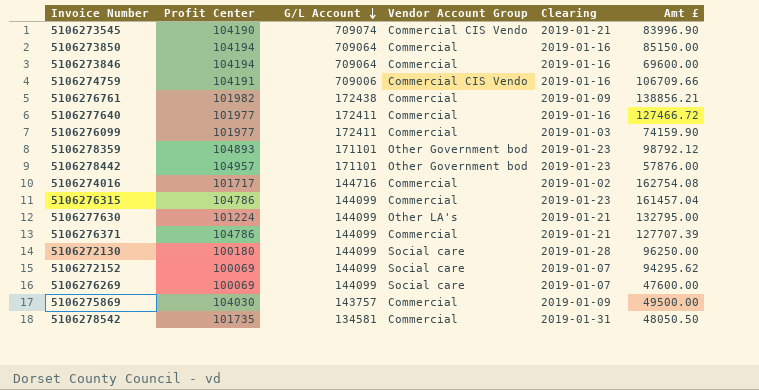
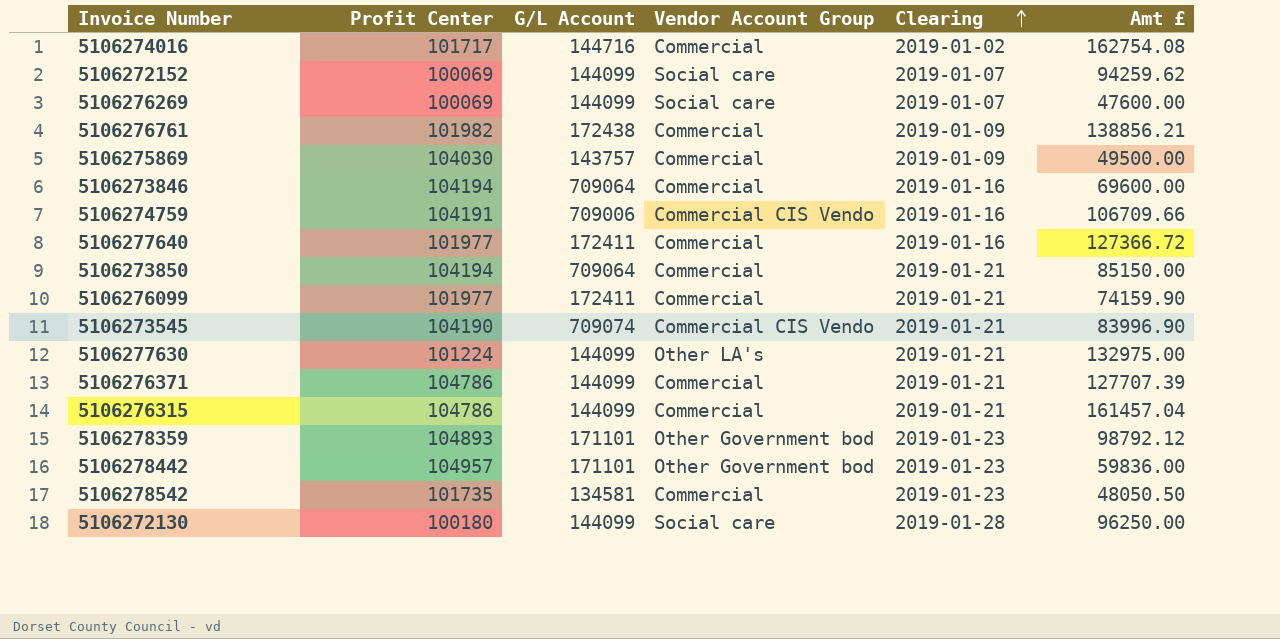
row order: G/L Account descending -> Clearing ascending
5106272152 | Amt £: 94295.62 -> 94259.62
5106277640 | Amt £: 127466.72 -> 127366.72
5106273850 | Clearing: 2019-01-16 -> 2019-01-21
5106276099 | Clearing: 2019-01-03 -> 2019-01-21
5106277630 | Amt £: 132795.00 -> 132975.00
5106276315 | Clearing: 2019-01-23 -> 2019-01-21
5106278442 | Amt £: 57876.00 -> 59836.00
5106278542 | Clearing: 2019-01-31 -> 2019-01-23

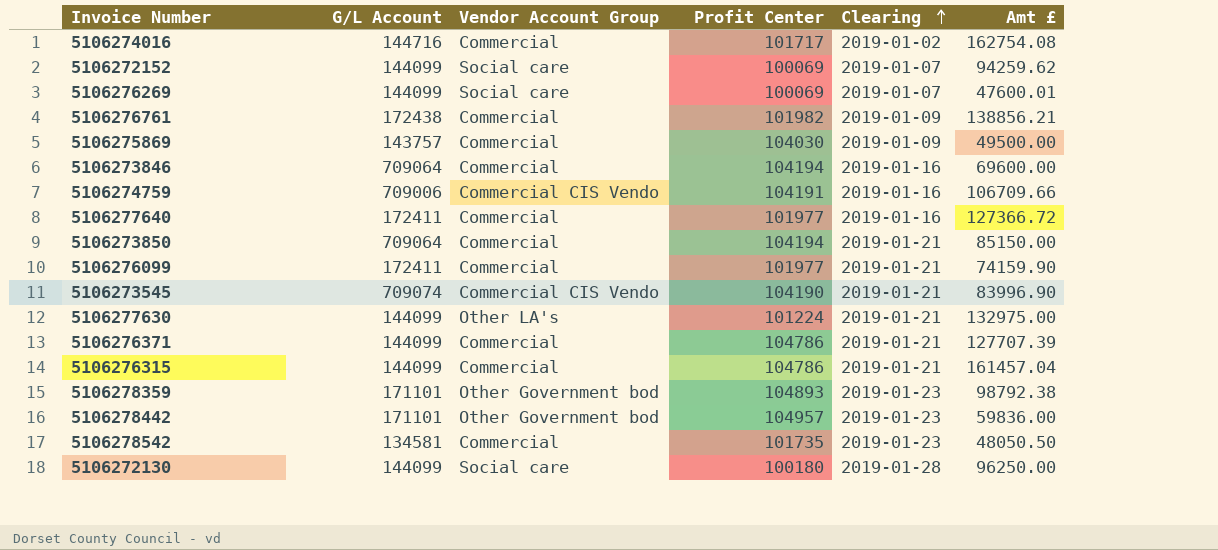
column Profit Center | position: 2 -> 4
5106276269 | Amt £: 47600.00 -> 47600.01
5106278359 | Amt £: 98792.12 -> 98792.38

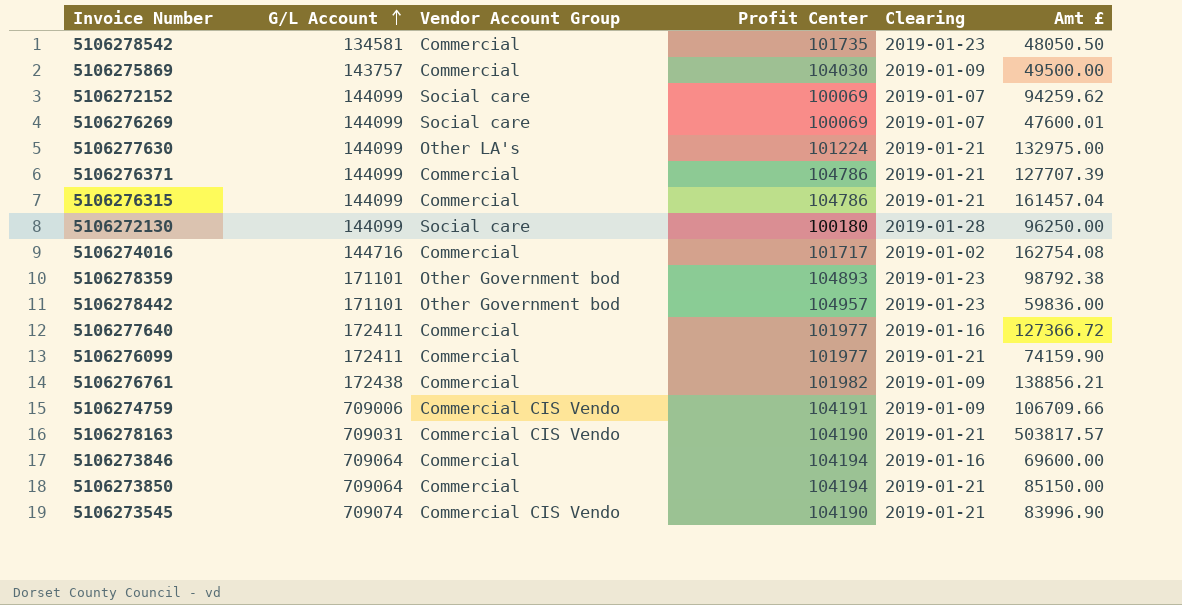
row order: Clearing ascending -> G/L Account ascending
5106274759 | Clearing: 2019-01-16 -> 2019-01-09
row 5106278163: none -> 709031 | Commercial CIS Vendo | 104190 | 2019-01-21 | 503817.57

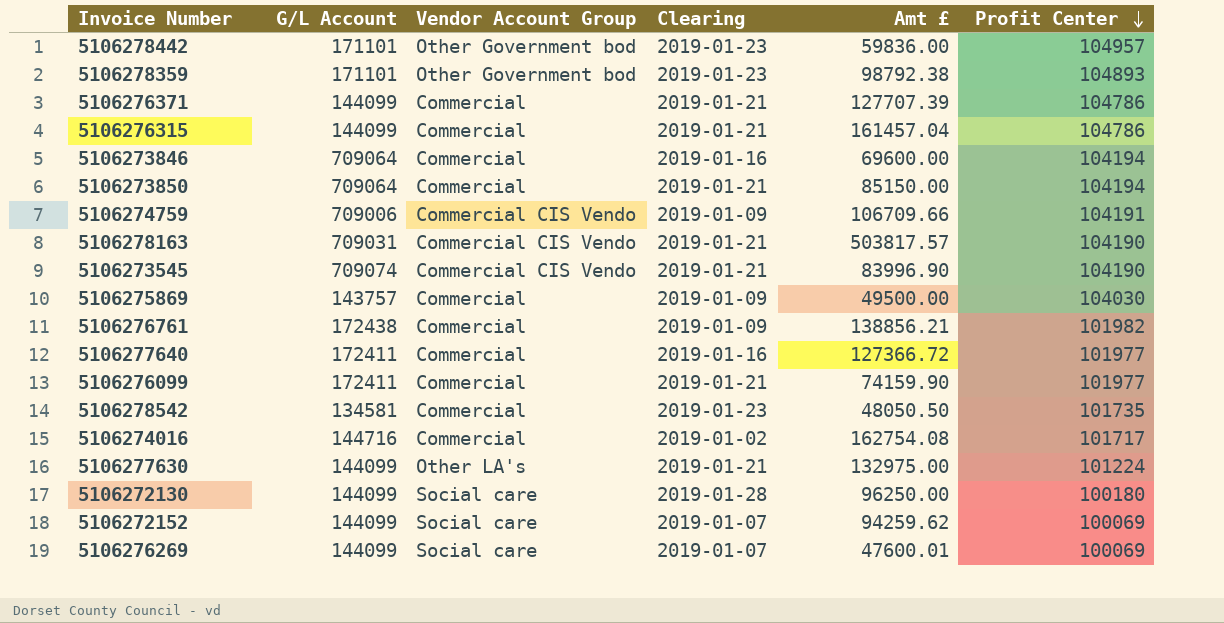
row order: G/L Account ascending -> Profit Center descending
column Profit Center | position: 4 -> 6

